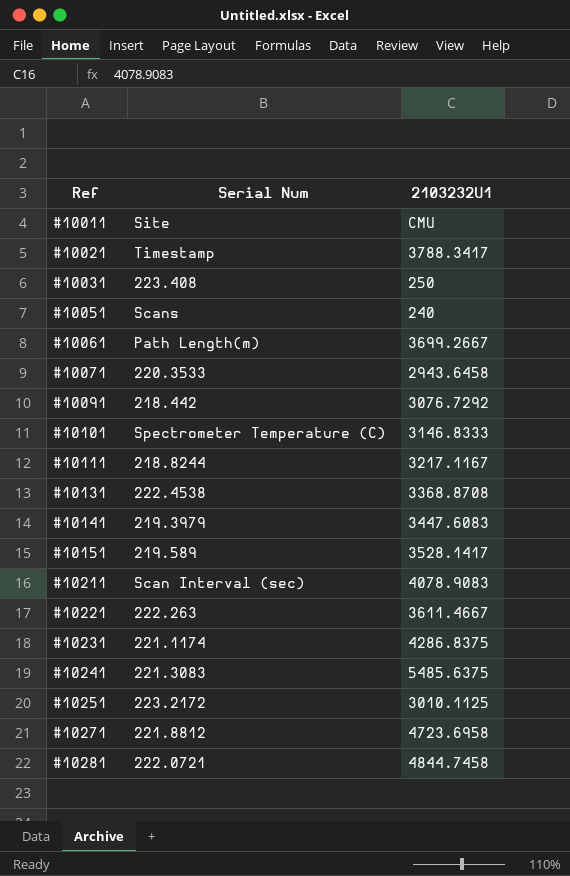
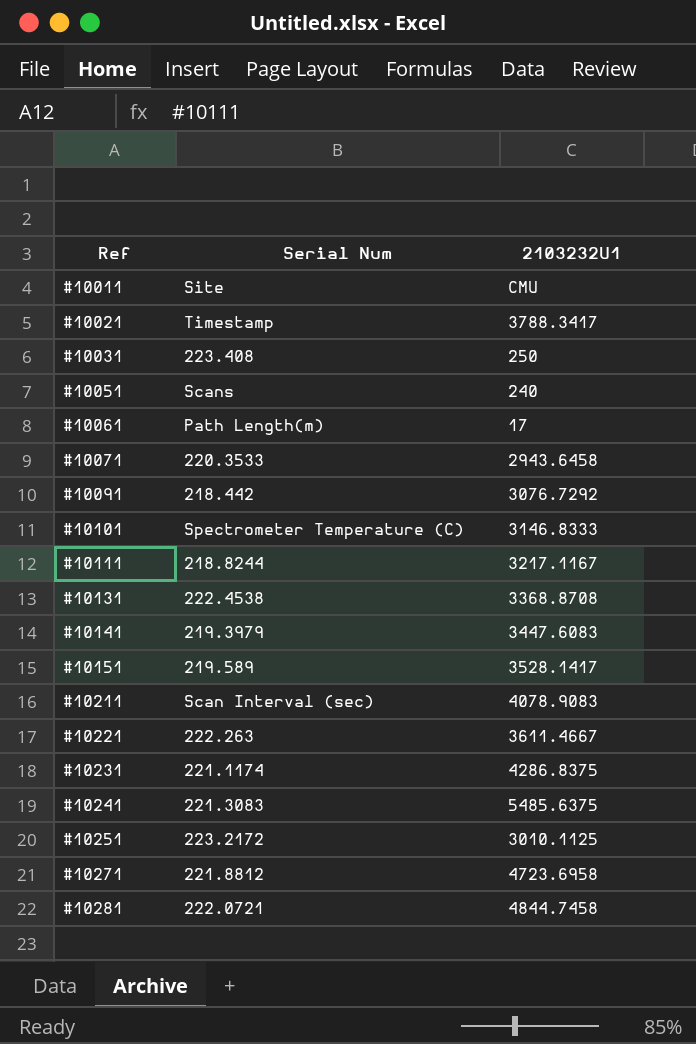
#10061 | 2103232U1: 3699.2667 -> 17

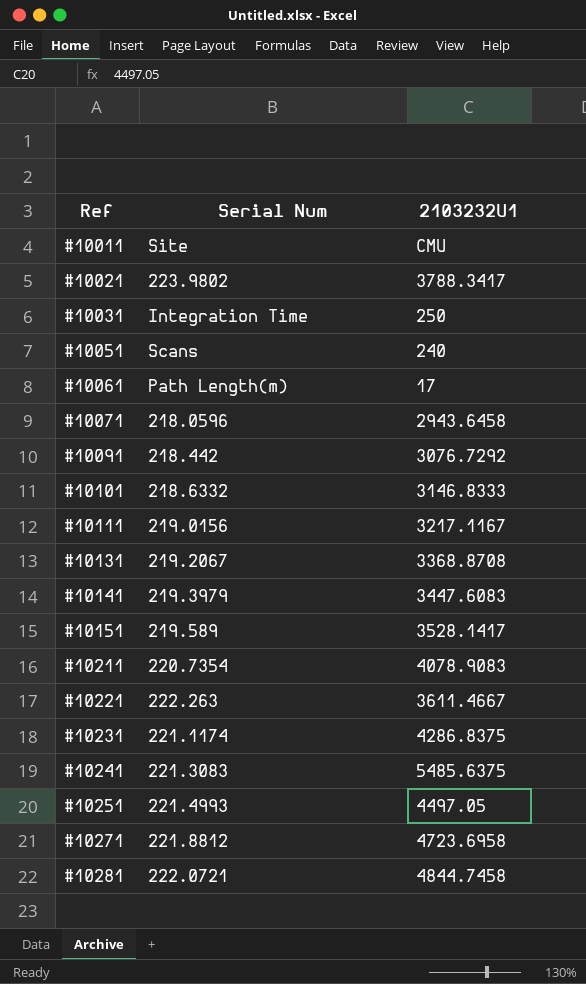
#10021 | Serial Num: Timestamp -> 223.9802
#10031 | Serial Num: 223.408 -> Integration Time
#10071 | Serial Num: 220.3533 -> 218.0596
#10101 | Serial Num: Spectrometer Temperature (C) -> 218.6332
#10111 | Serial Num: 218.8244 -> 219.0156
#10131 | Serial Num: 222.4538 -> 219.2067
#10211 | Serial Num: Scan Interval (sec) -> 220.7354
#10251 | Serial Num: 223.2172 -> 221.4993
#10251 | 2103232U1: 3010.1125 -> 4497.05

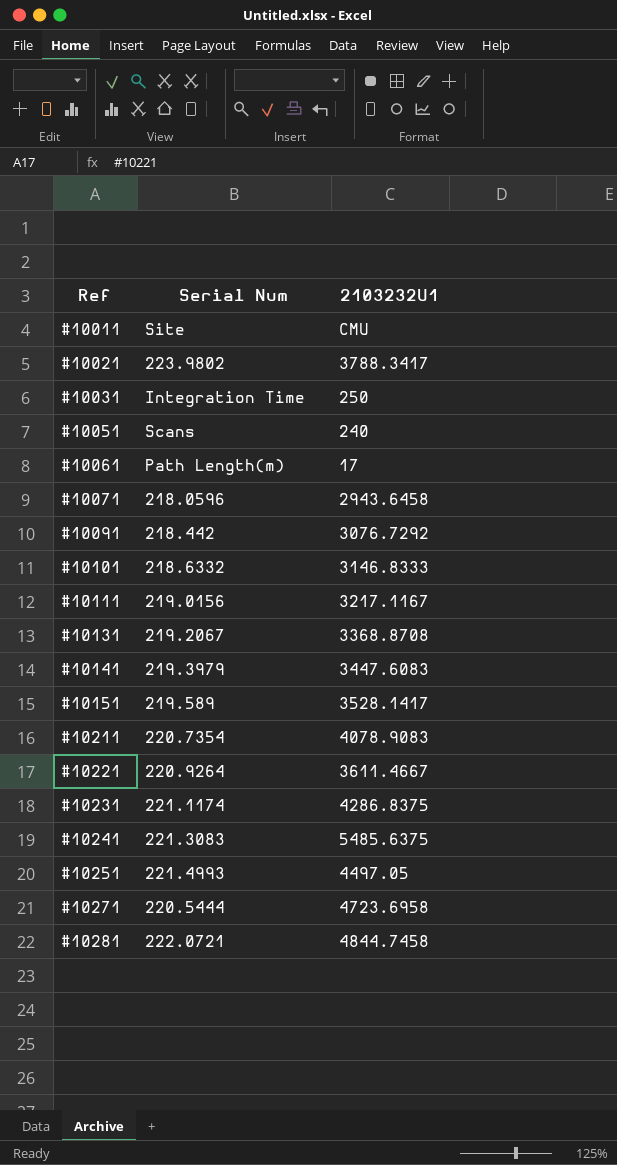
#10221 | Serial Num: 222.263 -> 220.9264
#10271 | Serial Num: 221.8812 -> 220.5444

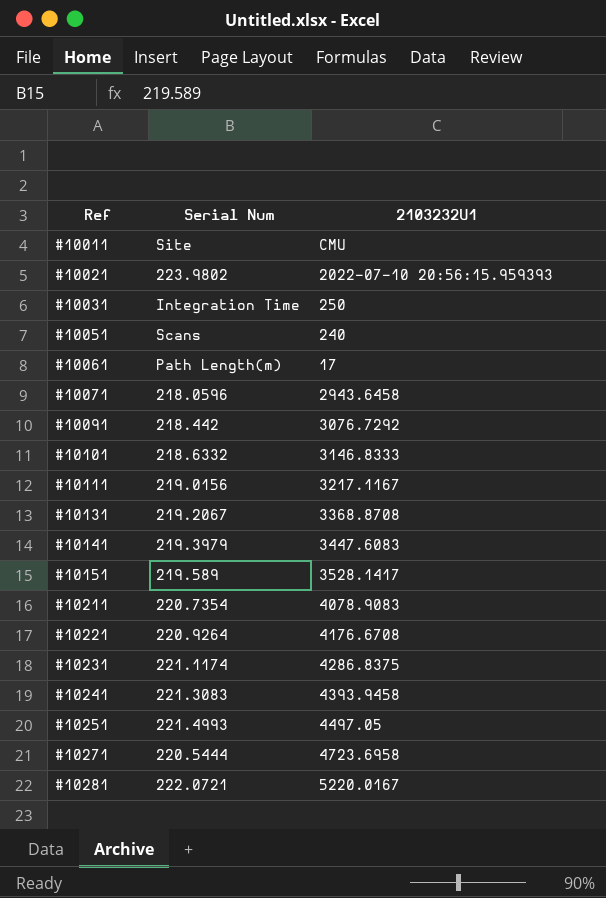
#10021 | 2103232U1: 3788.3417 -> 2022-07-10 20:56:15.959393
#10221 | 2103232U1: 3611.4667 -> 4176.6708
#10241 | 2103232U1: 5485.6375 -> 4393.9458
#10281 | 2103232U1: 4844.7458 -> 5220.0167

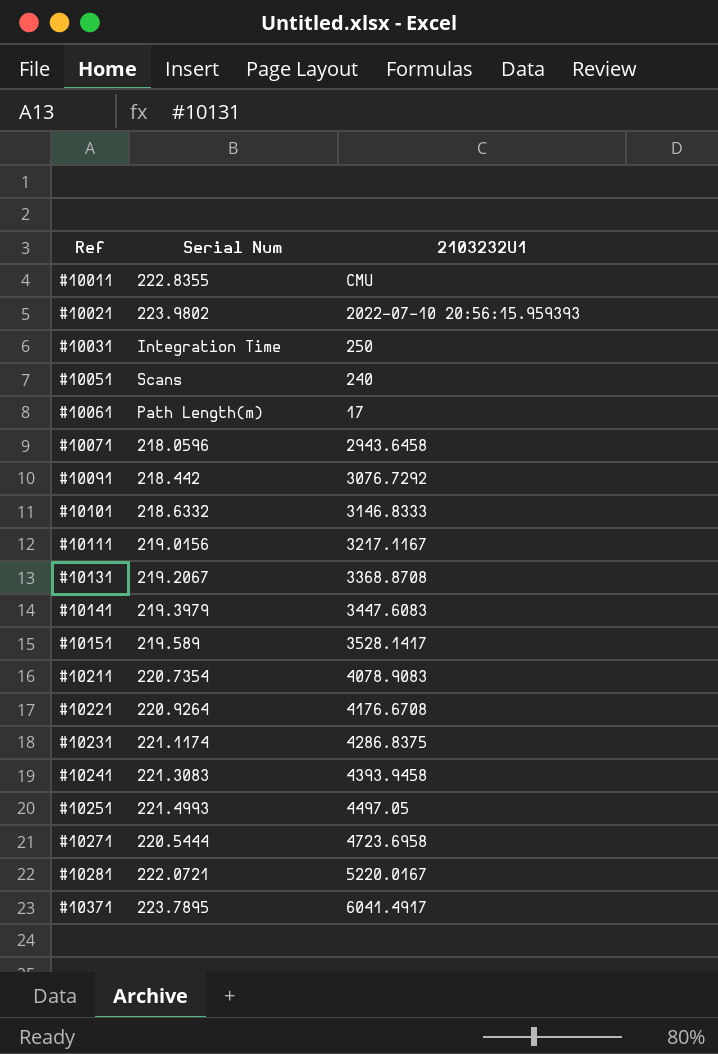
#10011 | Serial Num: Site -> 222.8355
row #10371: none -> 223.7895 | 6041.4917

